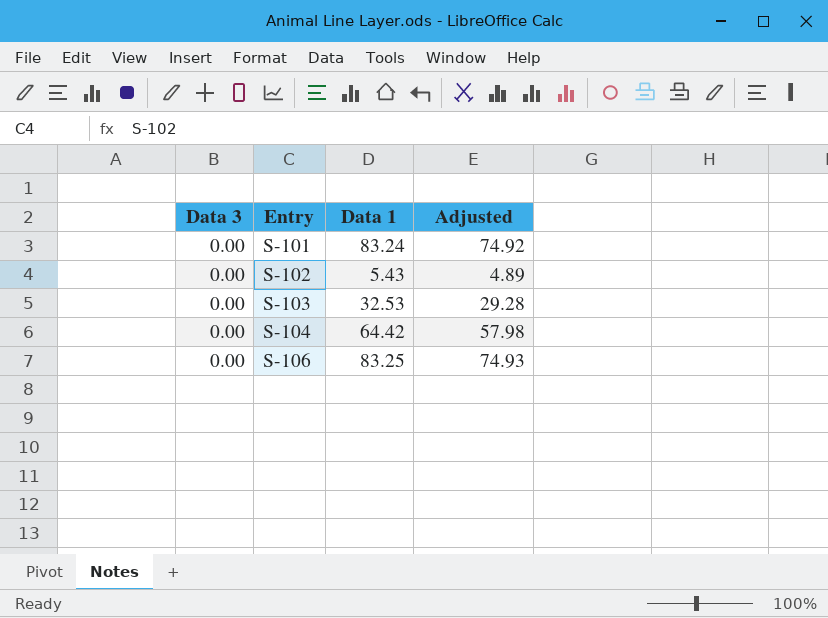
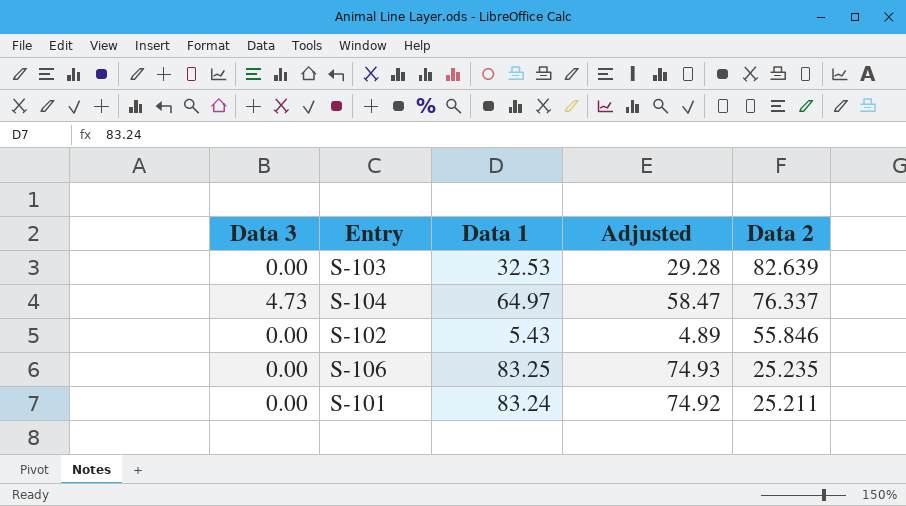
row order: Entry ascending -> Data 2 descending
column Data 2 | position: none -> 5
S-104 | Data 3: 0.00 -> 4.73
S-104 | Data 1: 64.42 -> 64.97
S-104 | Adjusted: 57.98 -> 58.47

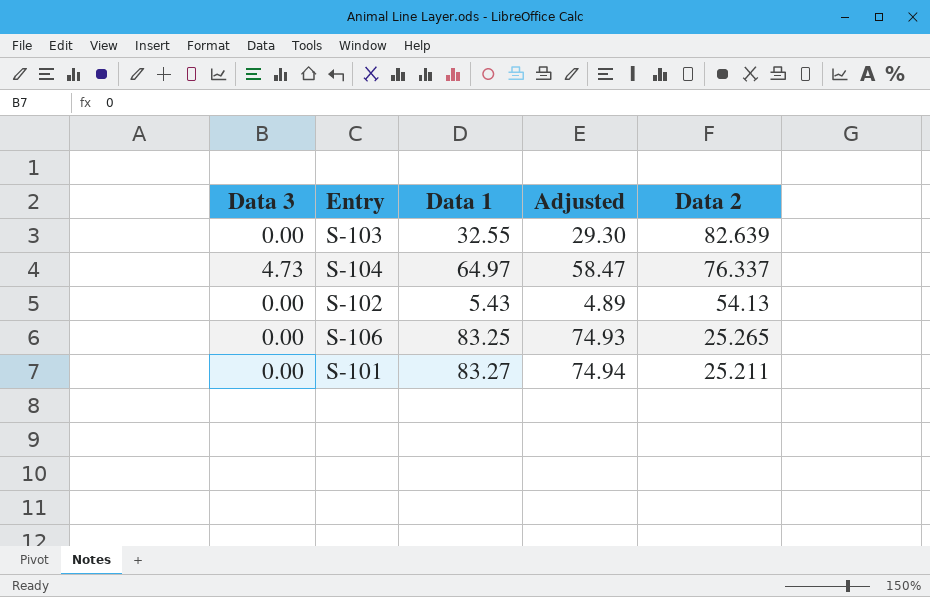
S-103 | Data 1: 32.53 -> 32.55
S-103 | Adjusted: 29.28 -> 29.30
S-102 | Data 2: 55.846 -> 54.13
S-106 | Data 2: 25.235 -> 25.265
S-101 | Data 1: 83.24 -> 83.27
S-101 | Adjusted: 74.92 -> 74.94

